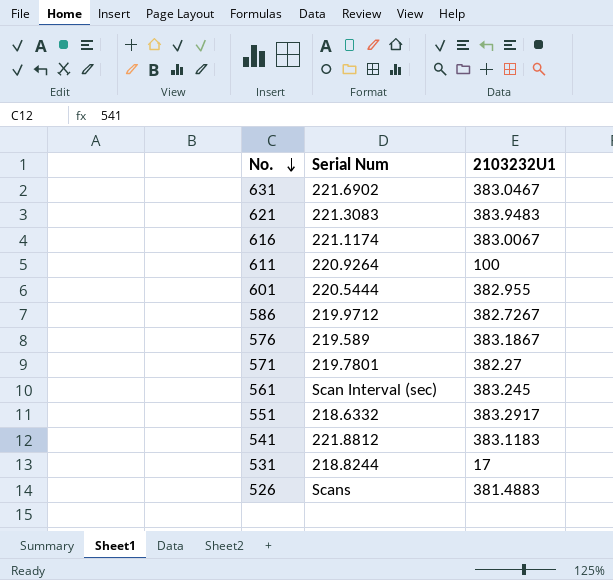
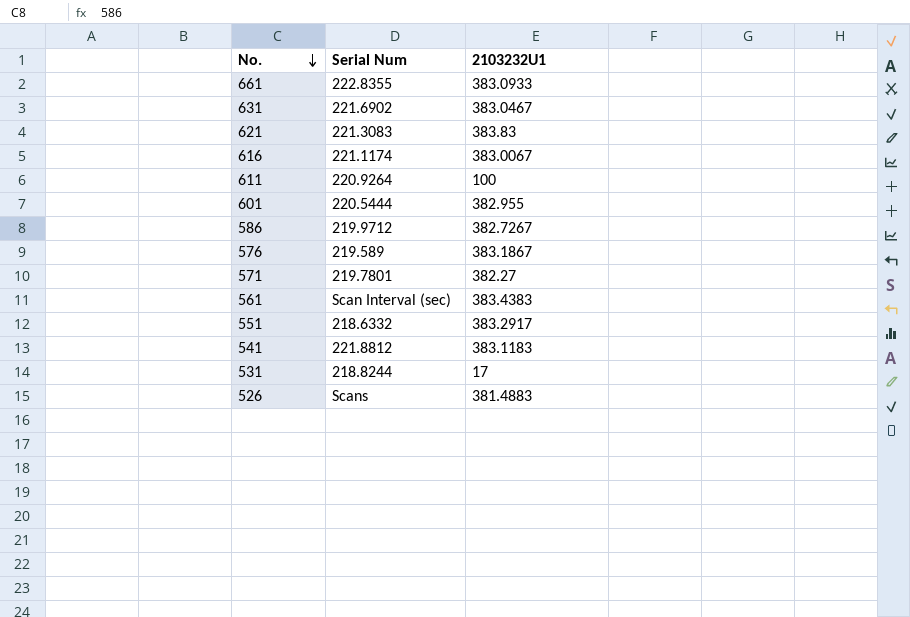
row 661: none -> 222.8355 | 383.0933
621 | 2103232U1: 383.9483 -> 383.83
561 | 2103232U1: 383.245 -> 383.4383

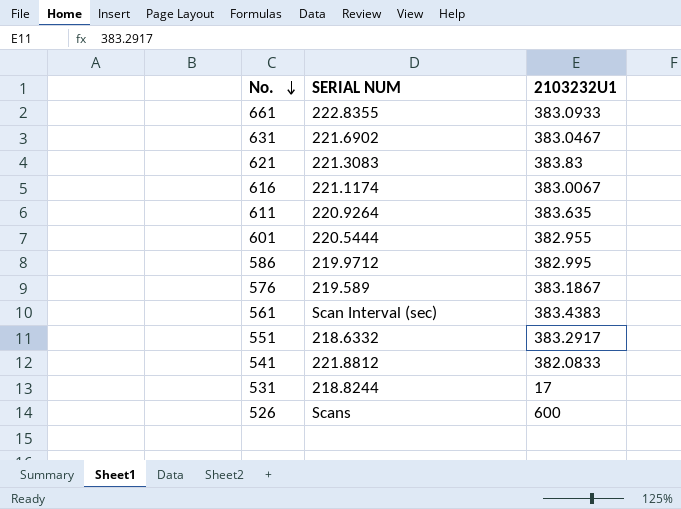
column name: Serial Num -> SERIAL NUM
row 571: 219.7801 | 382.27 -> none
611 | 2103232U1: 100 -> 383.635
586 | 2103232U1: 382.7267 -> 382.995
541 | 2103232U1: 383.1183 -> 382.0833
526 | 2103232U1: 381.4883 -> 600

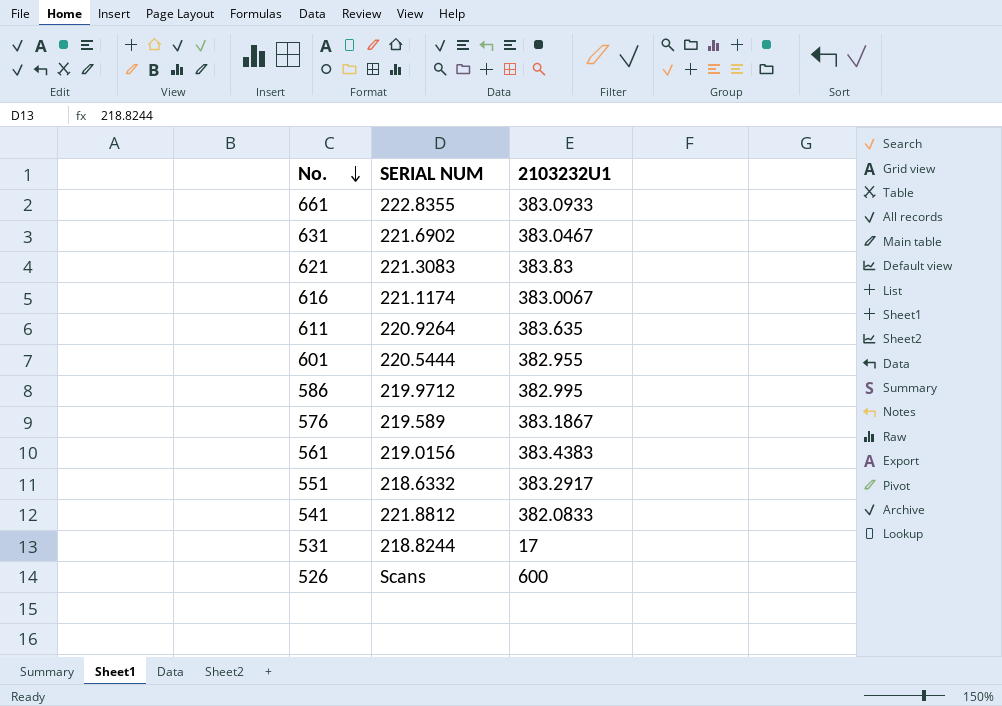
561 | SERIAL NUM: Scan Interval (sec) -> 219.0156

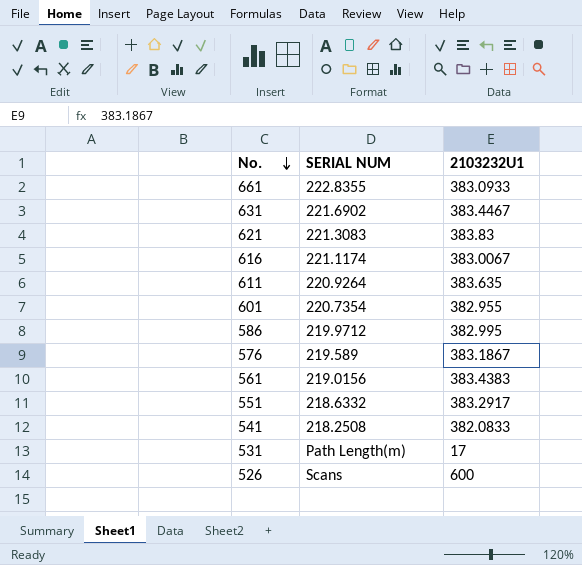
631 | 2103232U1: 383.0467 -> 383.4467
601 | SERIAL NUM: 220.5444 -> 220.7354
541 | SERIAL NUM: 221.8812 -> 218.2508
531 | SERIAL NUM: 218.8244 -> Path Length(m)

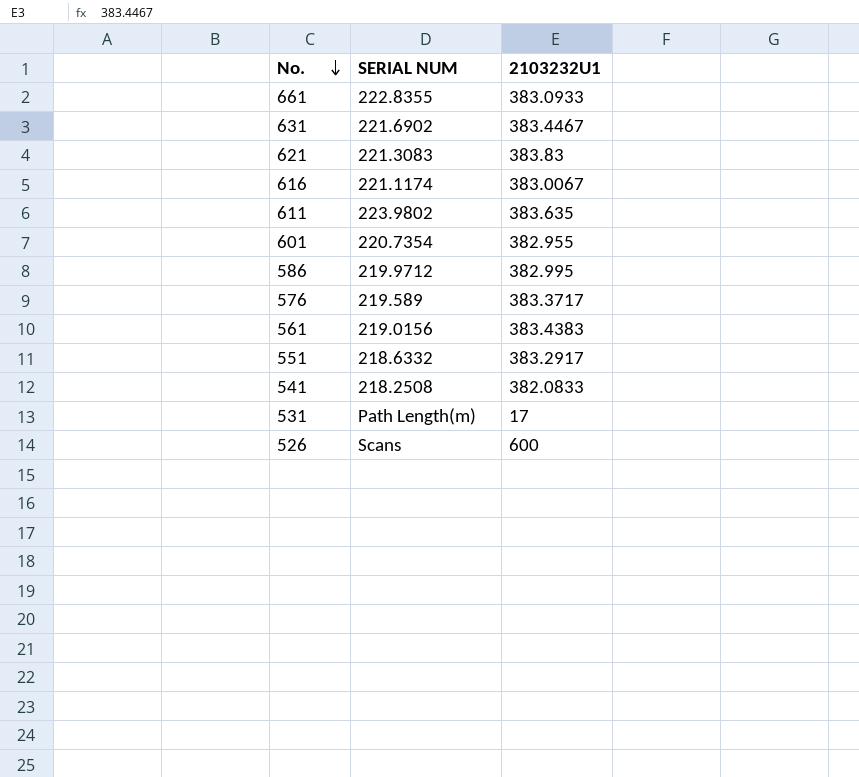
611 | SERIAL NUM: 220.9264 -> 223.9802
576 | 2103232U1: 383.1867 -> 383.3717

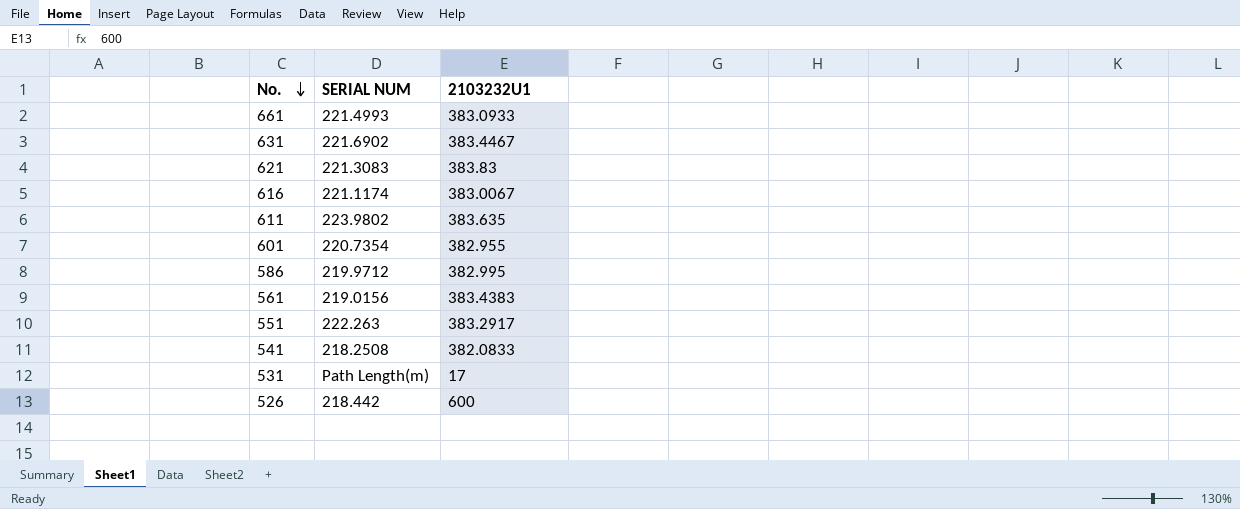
row 576: 219.589 | 383.3717 -> none
661 | SERIAL NUM: 222.8355 -> 221.4993
551 | SERIAL NUM: 218.6332 -> 222.263
526 | SERIAL NUM: Scans -> 218.442

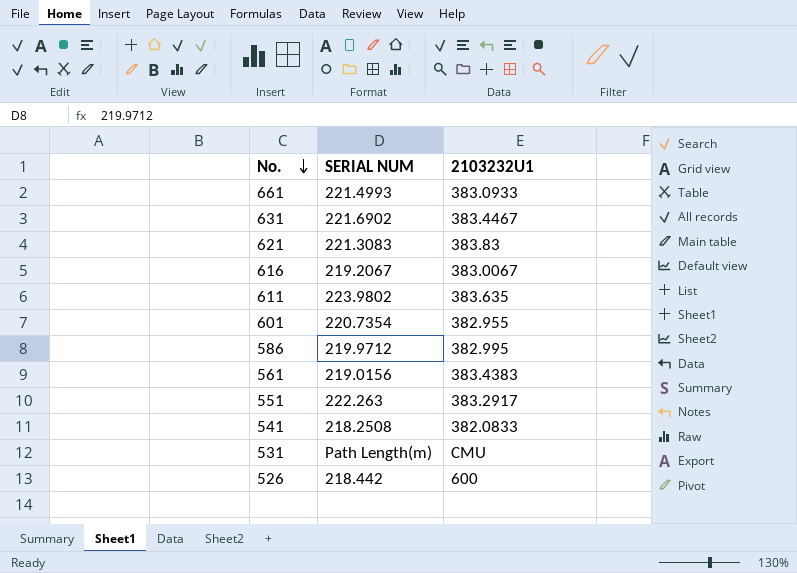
616 | SERIAL NUM: 221.1174 -> 219.2067
531 | 2103232U1: 17 -> CMU

